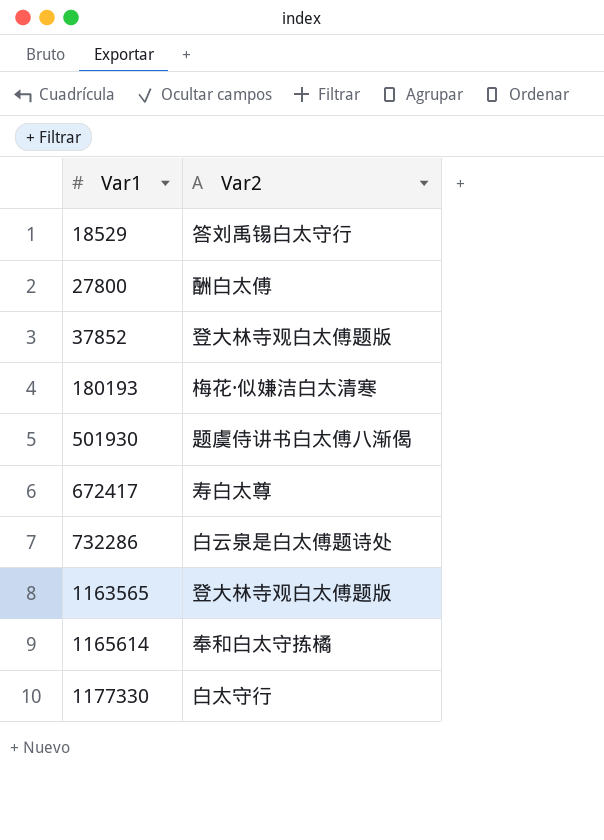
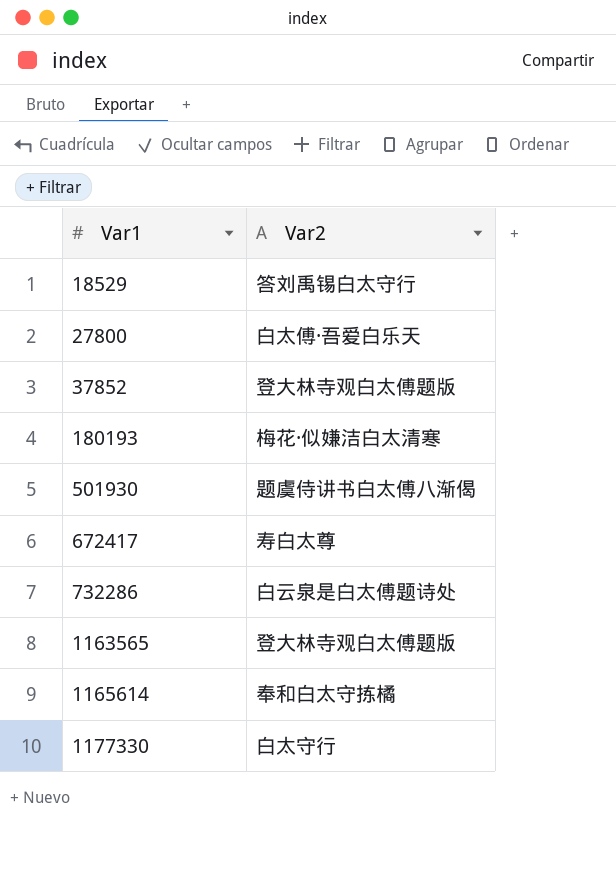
27800 | Var2: 酬白太傅 -> 白太傅·吾爱白乐天

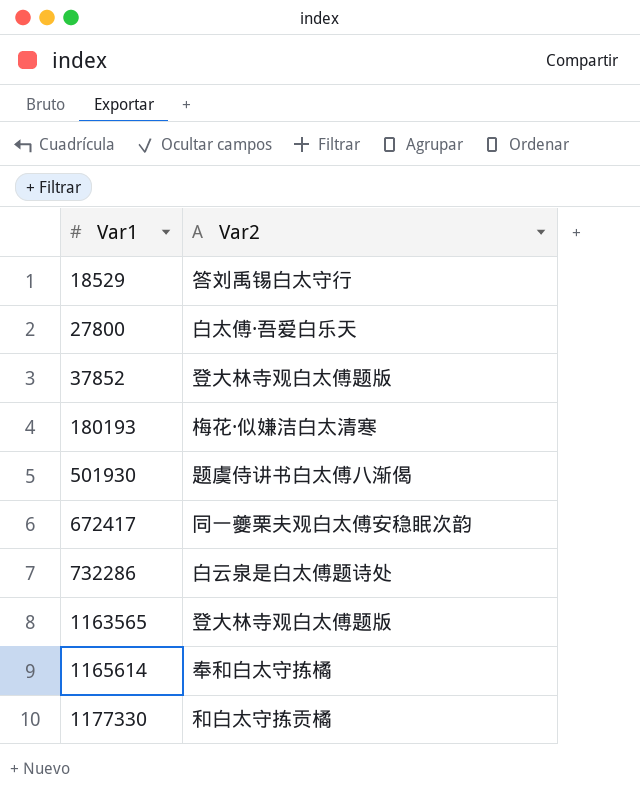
672417 | Var2: 寿白太尊 -> 同一夔栗夫观白太傅安稳眠次韵
1177330 | Var2: 白太守行 -> 和白太守拣贡橘

